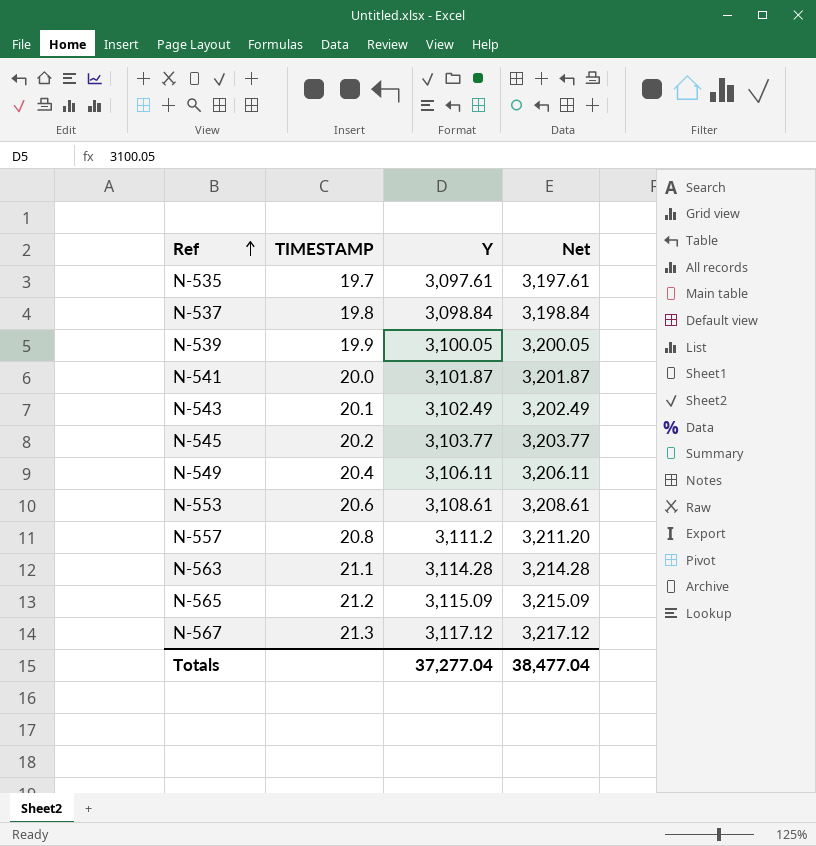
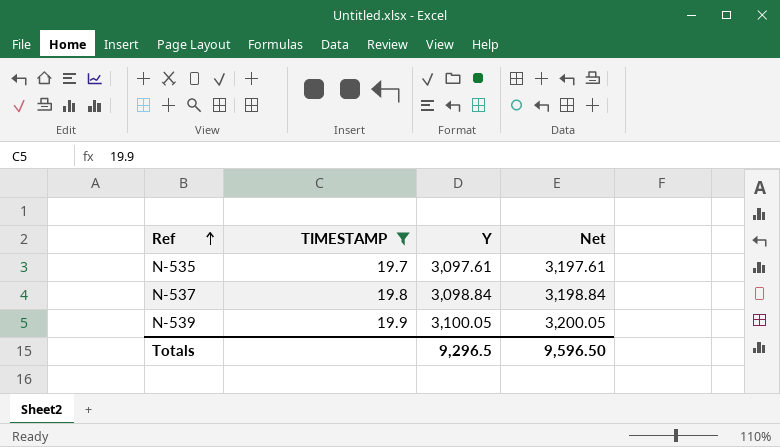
filter: none -> TIMESTAMP <= 19.9
Totals | Y: 37,277.04 -> 9,296.5
Totals | Net: 38,477.04 -> 9,596.50

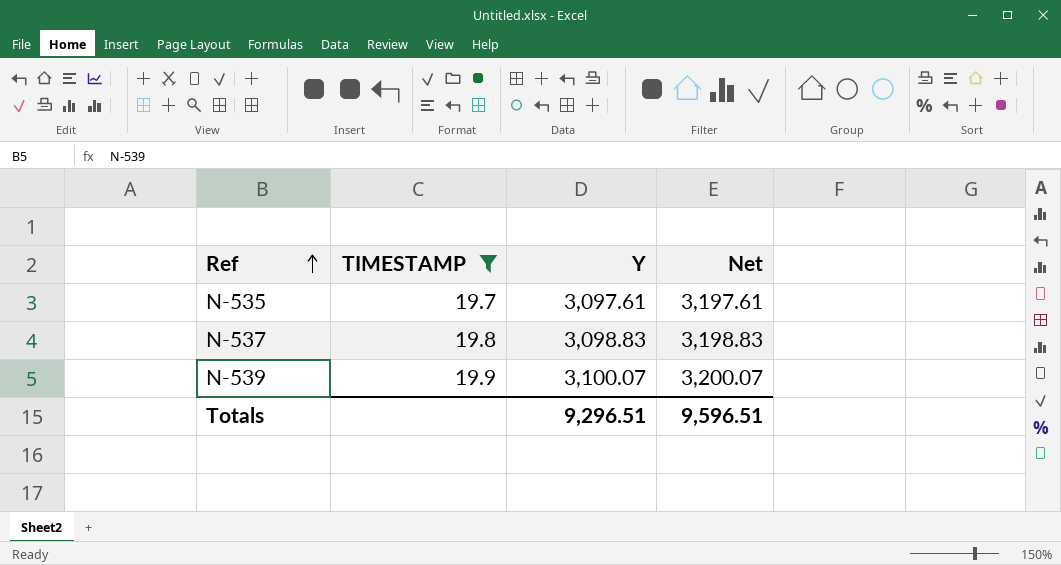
N-537 | Y: 3,098.84 -> 3,098.83
N-537 | Net: 3,198.84 -> 3,198.83
N-539 | Y: 3,100.05 -> 3,100.07
N-539 | Net: 3,200.05 -> 3,200.07
Totals | Y: 9,296.5 -> 9,296.51
Totals | Net: 9,596.50 -> 9,596.51

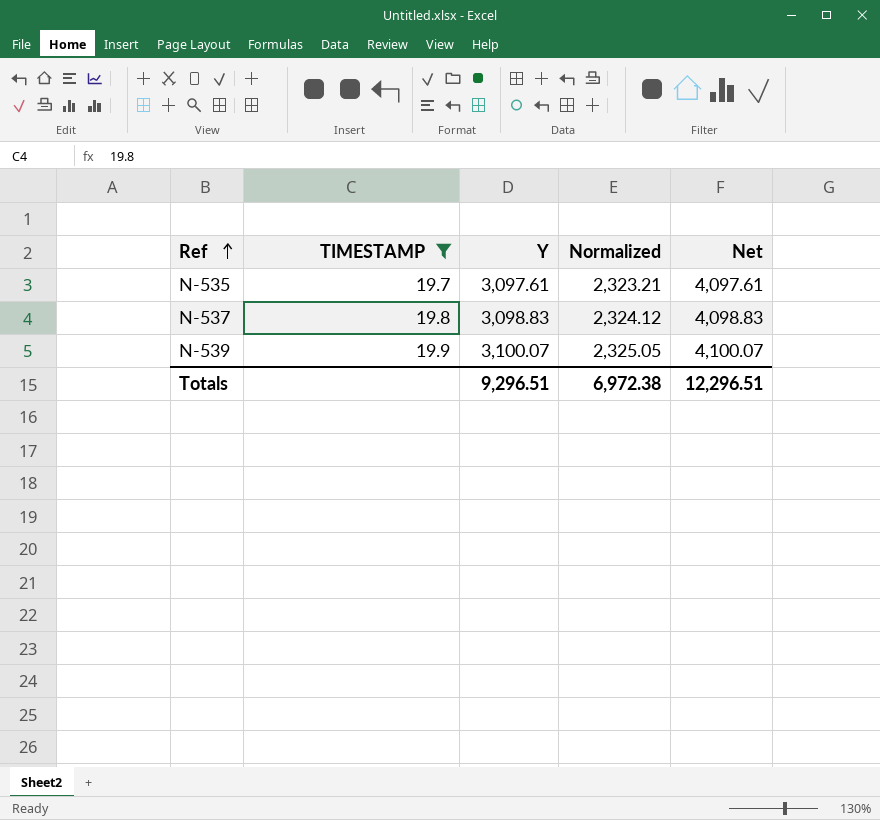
column Normalized | formula: none -> [Y] * 0.75
column Net | formula: [Y] + 100 -> [Y] + 1000
Totals | Net: 9,596.51 -> 12,296.51

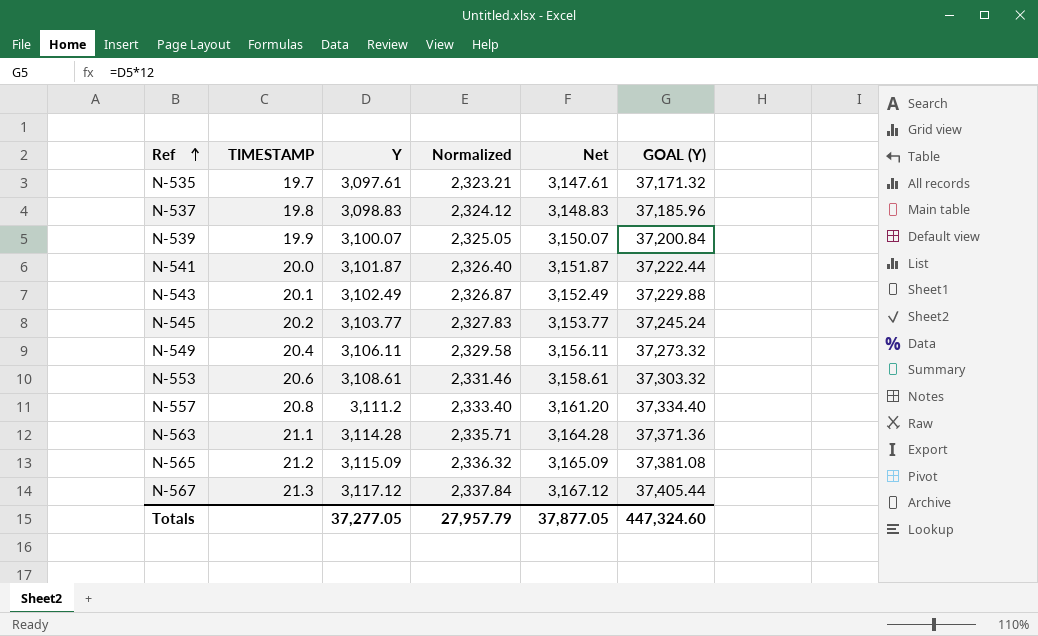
filter: TIMESTAMP <= 19.9 -> none
column Net | formula: [Y] + 1000 -> [Y] + 50
column GOAL (Y) | formula: none -> [Y] * 12
Totals | Y: 9,296.51 -> 37,277.05
Totals | Normalized: 6,972.38 -> 27,957.79
Totals | Net: 12,296.51 -> 37,877.05

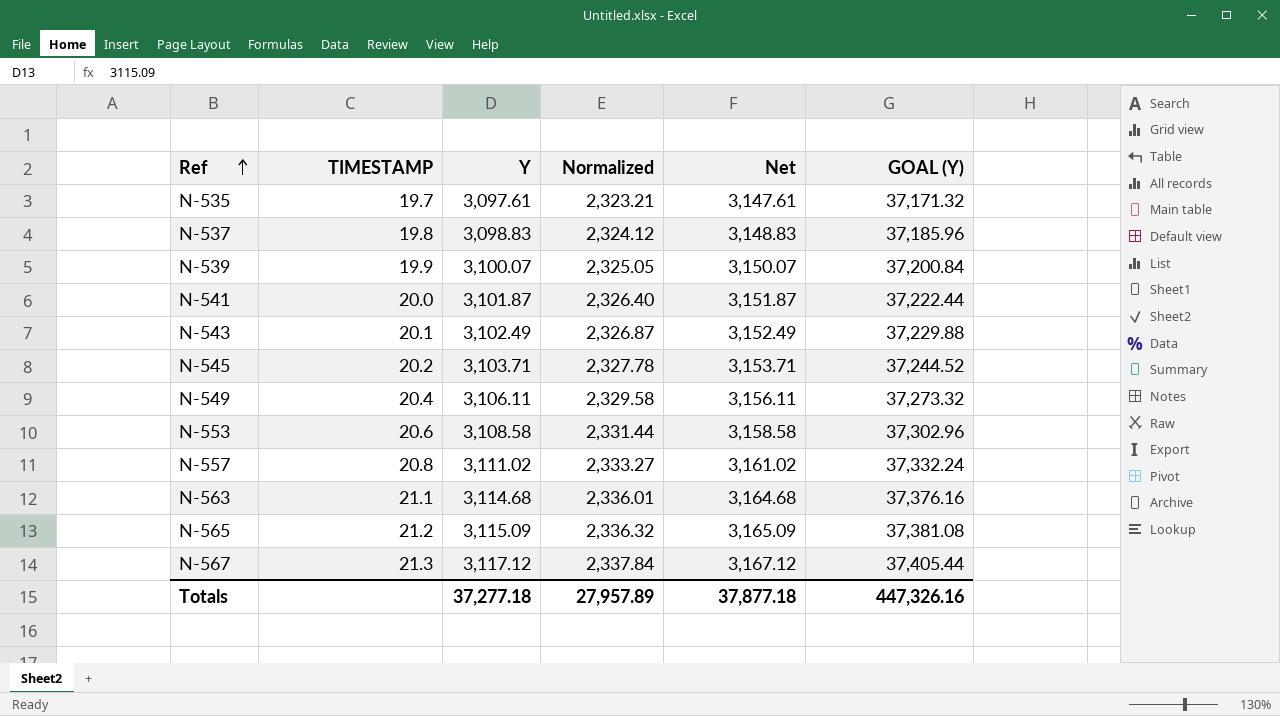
N-545 | Y: 3,103.77 -> 3,103.71
N-545 | Normalized: 2,327.83 -> 2,327.78
N-545 | Net: 3,153.77 -> 3,153.71
N-545 | GOAL (Y): 37,245.24 -> 37,244.52
N-553 | Y: 3,108.61 -> 3,108.58
N-553 | Normalized: 2,331.46 -> 2,331.44
N-553 | Net: 3,158.61 -> 3,158.58
N-553 | GOAL (Y): 37,303.32 -> 37,302.96
N-557 | Y: 3,111.2 -> 3,111.02
N-557 | Normalized: 2,333.40 -> 2,333.27
N-557 | Net: 3,161.20 -> 3,161.02
N-557 | GOAL (Y): 37,334.40 -> 37,332.24
N-563 | Y: 3,114.28 -> 3,114.68
N-563 | Normalized: 2,335.71 -> 2,336.01
N-563 | Net: 3,164.28 -> 3,164.68
N-563 | GOAL (Y): 37,371.36 -> 37,376.16
Totals | Y: 37,277.05 -> 37,277.18
Totals | Normalized: 27,957.79 -> 27,957.89
Totals | Net: 37,877.05 -> 37,877.18
Totals | GOAL (Y): 447,324.60 -> 447,326.16

